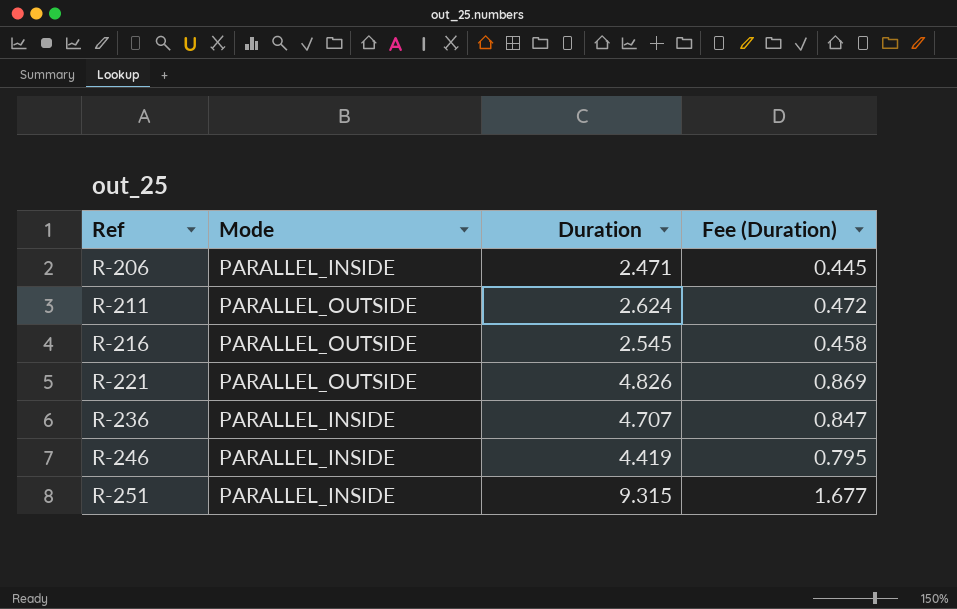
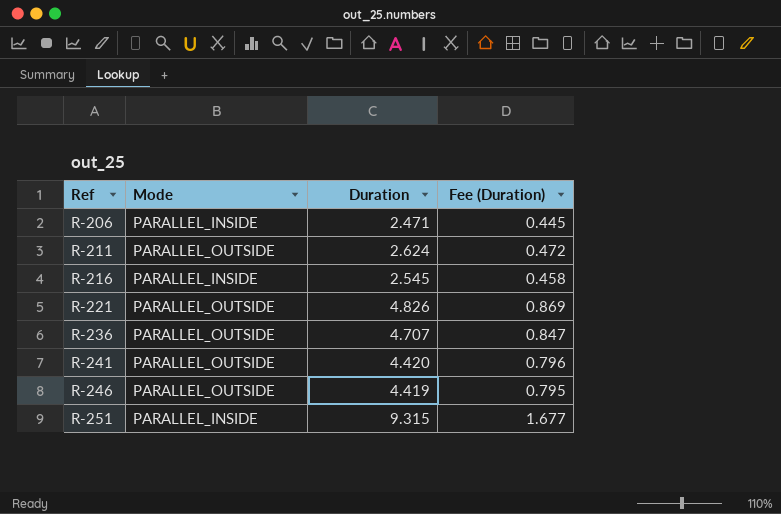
R-216 | Mode: PARALLEL_OUTSIDE -> PARALLEL_INSIDE
R-236 | Mode: PARALLEL_INSIDE -> PARALLEL_OUTSIDE
row R-241: none -> PARALLEL_OUTSIDE | 4.420 | 0.796
R-246 | Mode: PARALLEL_INSIDE -> PARALLEL_OUTSIDE

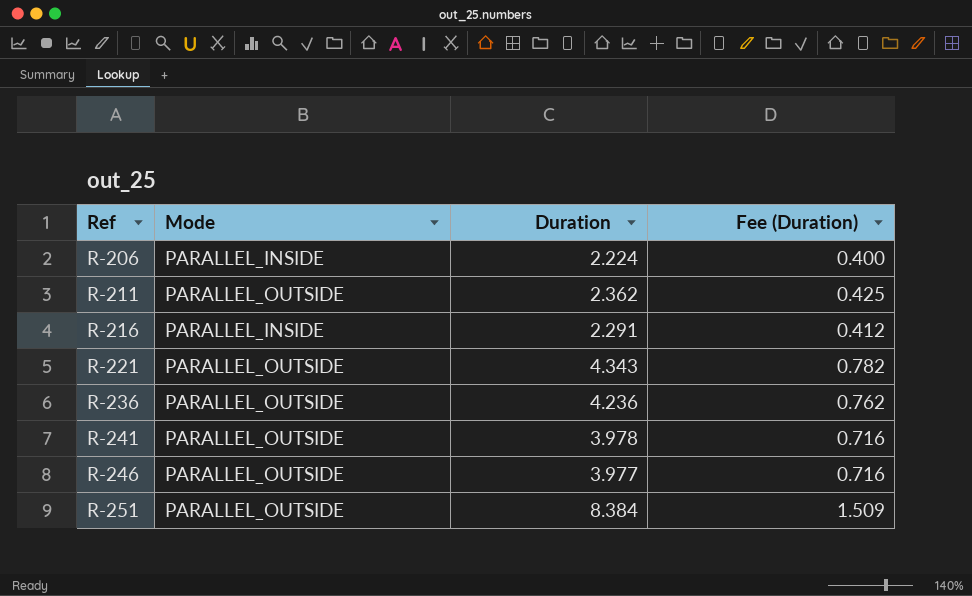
R-206 | Duration: 2.471 -> 2.224
R-206 | Fee (Duration): 0.445 -> 0.400
R-211 | Duration: 2.624 -> 2.362
R-211 | Fee (Duration): 0.472 -> 0.425
R-216 | Duration: 2.545 -> 2.291
R-216 | Fee (Duration): 0.458 -> 0.412
R-221 | Duration: 4.826 -> 4.343
R-221 | Fee (Duration): 0.869 -> 0.782
R-236 | Duration: 4.707 -> 4.236
R-236 | Fee (Duration): 0.847 -> 0.762
R-241 | Duration: 4.420 -> 3.978
R-241 | Fee (Duration): 0.796 -> 0.716
R-246 | Duration: 4.419 -> 3.977
R-246 | Fee (Duration): 0.795 -> 0.716
R-251 | Mode: PARALLEL_INSIDE -> PARALLEL_OUTSIDE
R-251 | Duration: 9.315 -> 8.384
R-251 | Fee (Duration): 1.677 -> 1.509

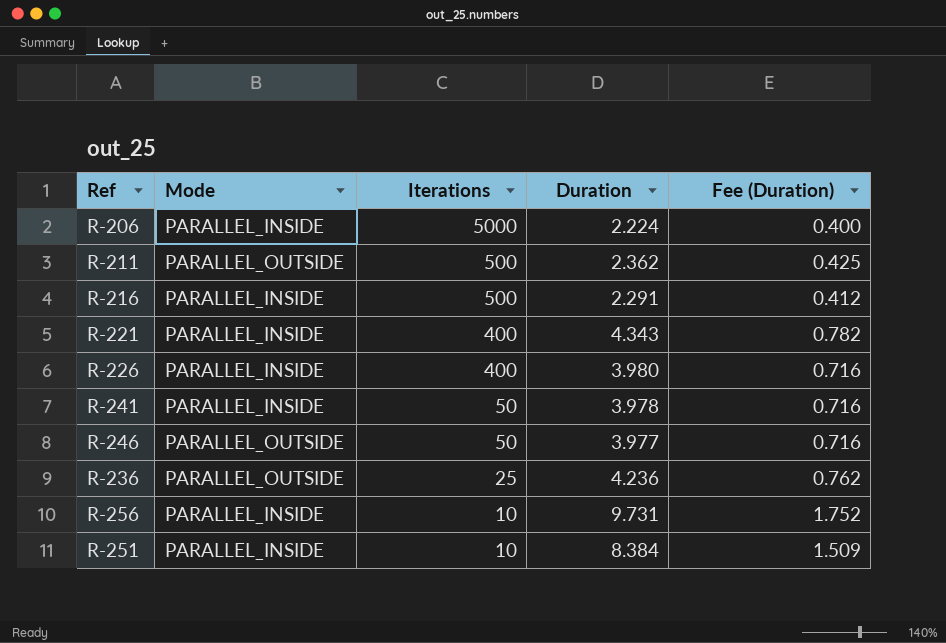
row order: Ref ascending -> Iterations descending
column Iterations | position: none -> 3
R-221 | Mode: PARALLEL_OUTSIDE -> PARALLEL_INSIDE
row R-226: none -> PARALLEL_INSIDE | 400 | 3.980 | 0.716
R-241 | Mode: PARALLEL_OUTSIDE -> PARALLEL_INSIDE
row R-256: none -> PARALLEL_INSIDE | 10 | 9.731 | 1.752
R-251 | Mode: PARALLEL_OUTSIDE -> PARALLEL_INSIDE

